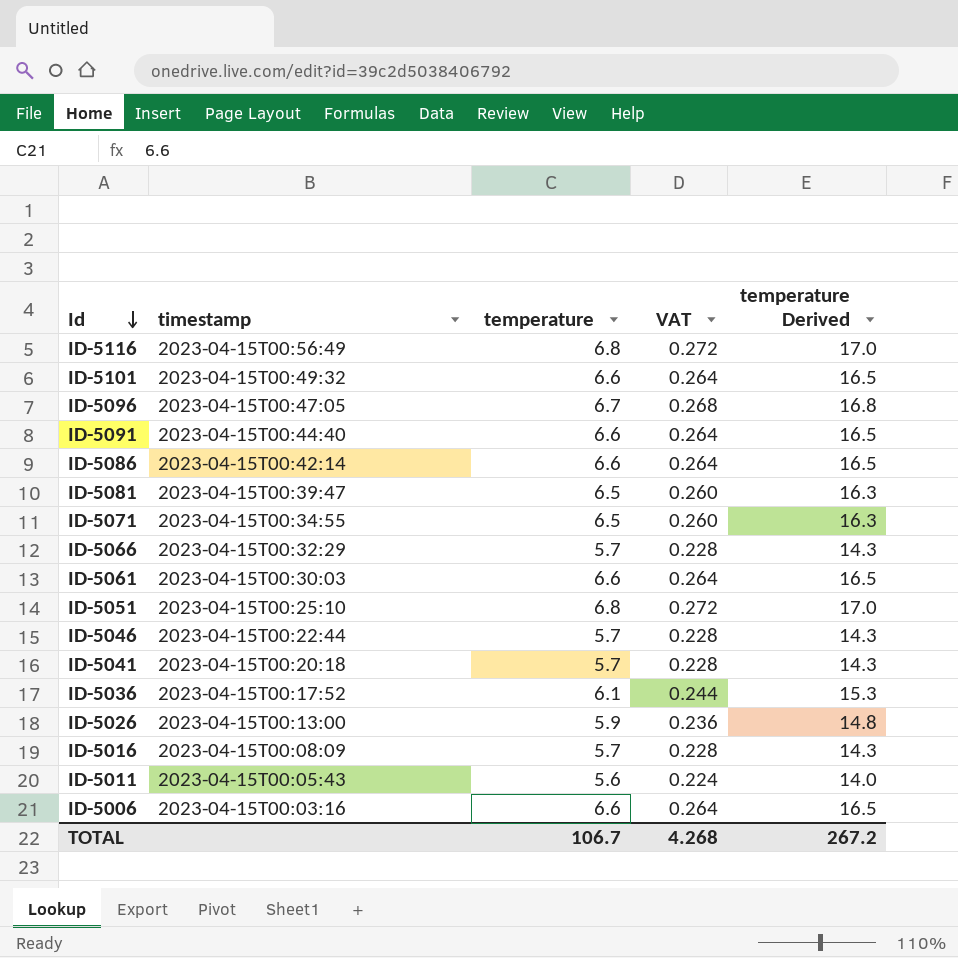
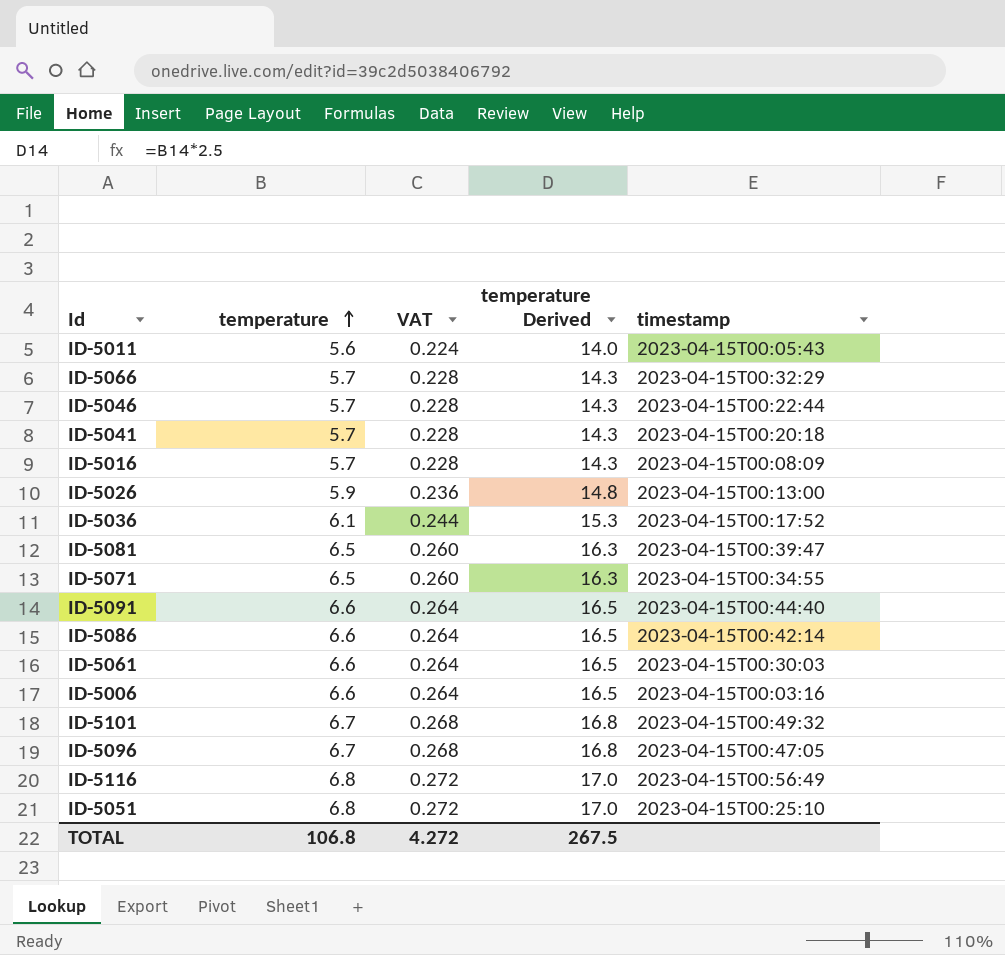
row order: Id descending -> temperature ascending
column timestamp | position: 2 -> 5
ID-5101 | temperature: 6.6 -> 6.7
ID-5101 | VAT: 0.264 -> 0.268
ID-5101 | temperature Derived: 16.5 -> 16.8
TOTAL | temperature: 106.7 -> 106.8
TOTAL | VAT: 4.268 -> 4.272
TOTAL | temperature Derived: 267.2 -> 267.5

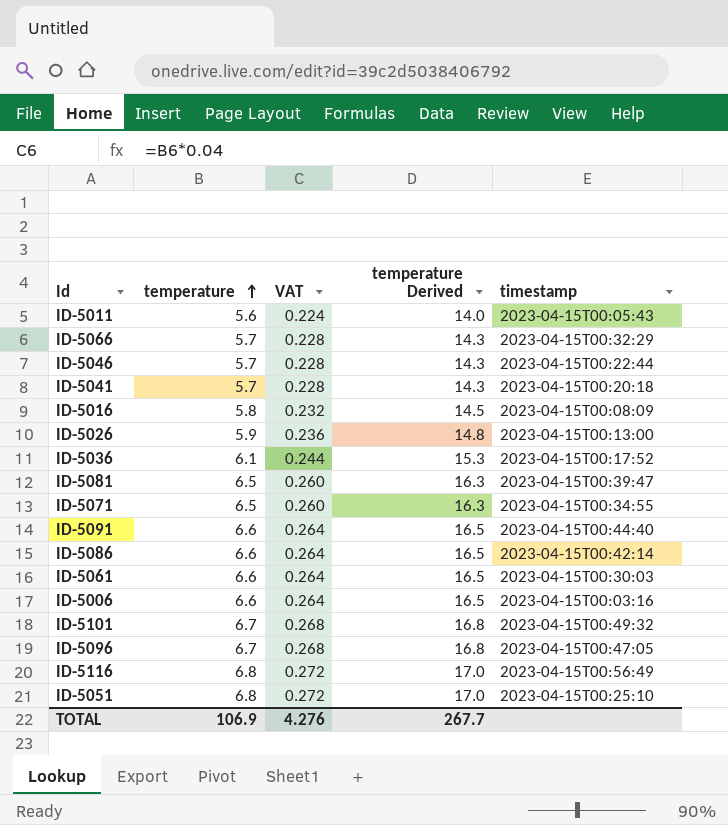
ID-5016 | temperature: 5.7 -> 5.8
ID-5016 | VAT: 0.228 -> 0.232
ID-5016 | temperature Derived: 14.3 -> 14.5
TOTAL | temperature: 106.8 -> 106.9
TOTAL | VAT: 4.272 -> 4.276
TOTAL | temperature Derived: 267.5 -> 267.7

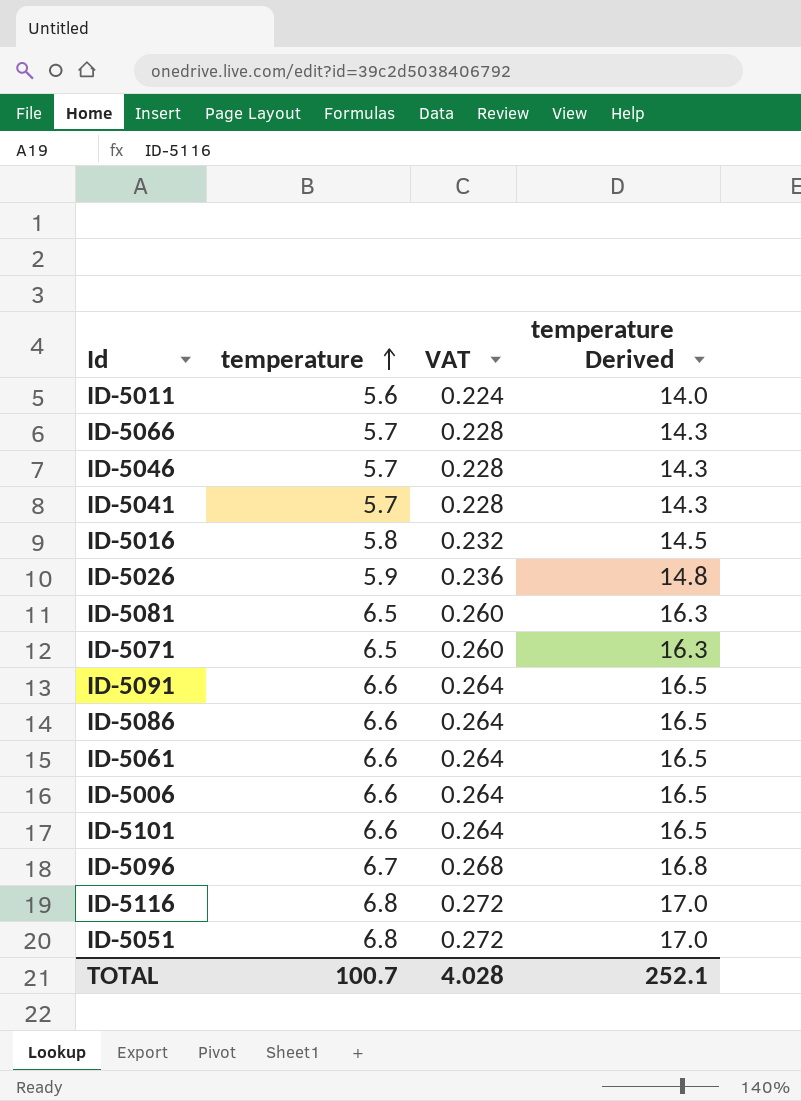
column timestamp | position: 5 -> none
row ID-5036: 6.1 | 0.244 | 15.3 | 2023-04-15T00:17:52 -> none
ID-5101 | temperature: 6.7 -> 6.6
ID-5101 | VAT: 0.268 -> 0.264
ID-5101 | temperature Derived: 16.8 -> 16.5
TOTAL | temperature: 106.9 -> 100.7
TOTAL | VAT: 4.276 -> 4.028
TOTAL | temperature Derived: 267.7 -> 252.1

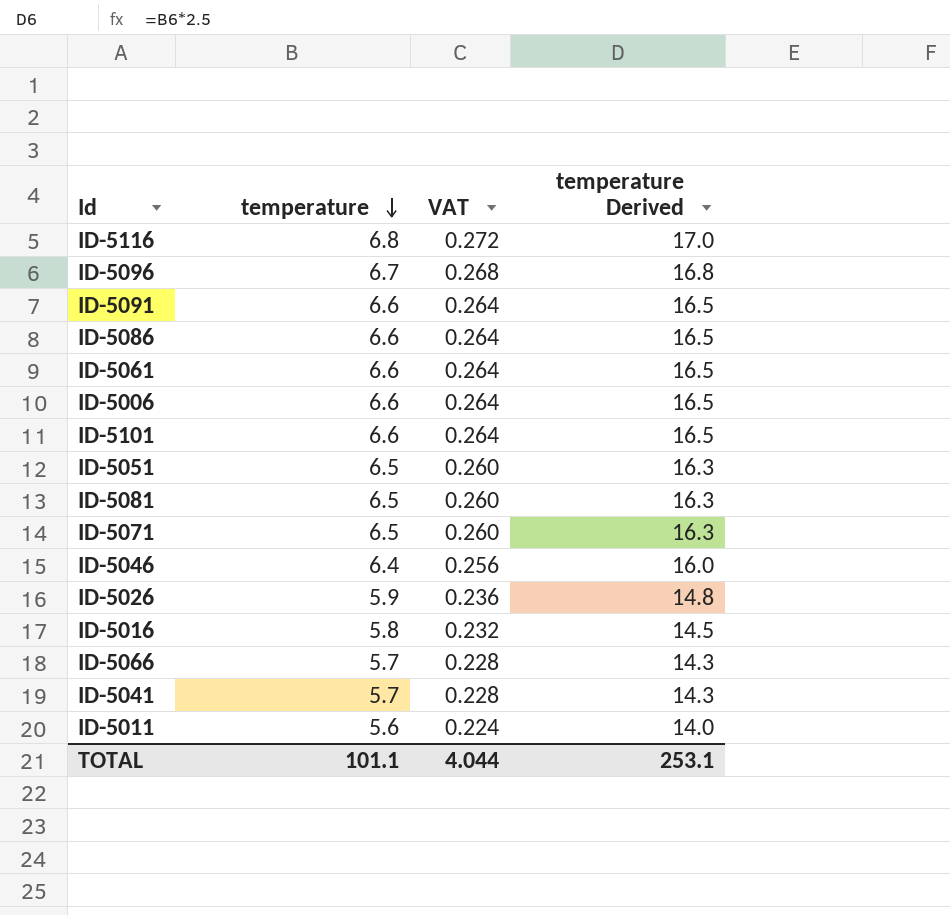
row order: temperature ascending -> temperature descending
ID-5051 | temperature: 6.8 -> 6.5
ID-5051 | VAT: 0.272 -> 0.260
ID-5051 | temperature Derived: 17.0 -> 16.3
ID-5046 | temperature: 5.7 -> 6.4
ID-5046 | VAT: 0.228 -> 0.256
ID-5046 | temperature Derived: 14.3 -> 16.0
TOTAL | temperature: 100.7 -> 101.1
TOTAL | VAT: 4.028 -> 4.044
TOTAL | temperature Derived: 252.1 -> 253.1

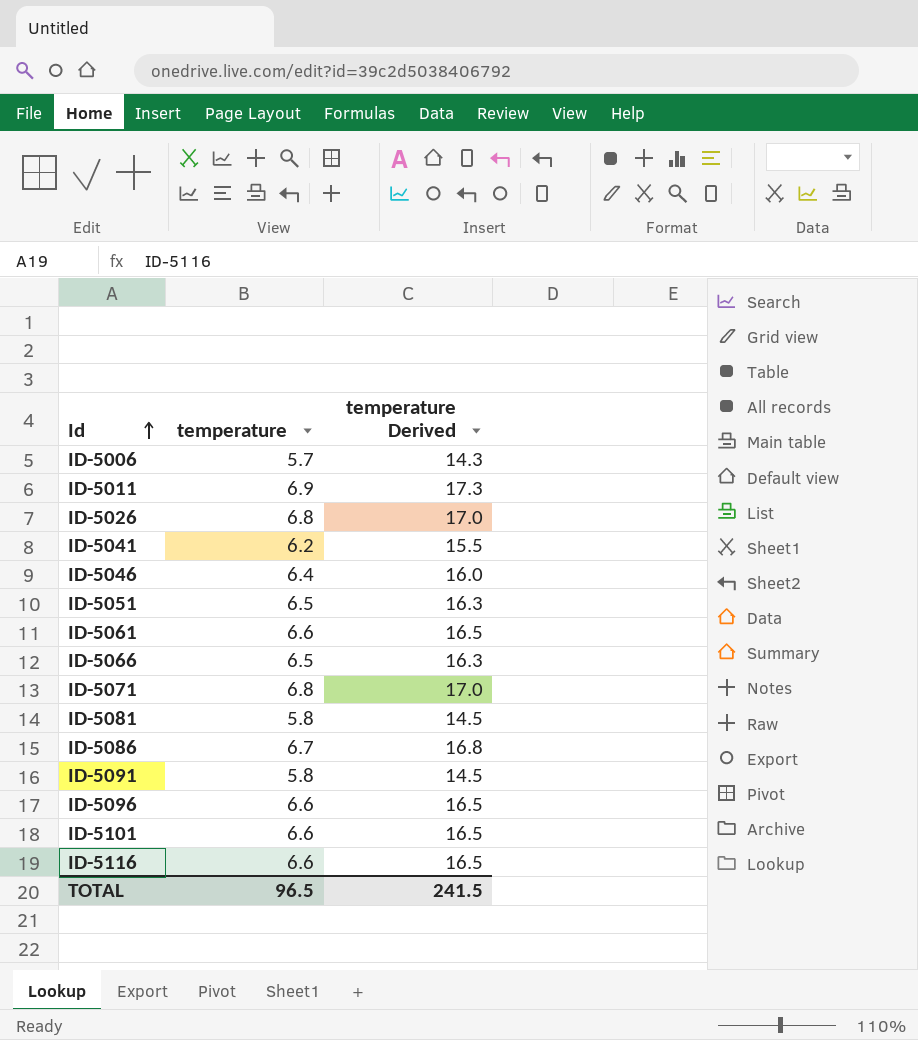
row order: temperature descending -> Id ascending
column VAT | formula: [temperature] * 0.04 -> none
row ID-5016: 5.8 | 0.232 | 14.5 -> none
ID-5006 | temperature: 6.6 -> 5.7
ID-5006 | temperature Derived: 16.5 -> 14.3
ID-5011 | temperature: 5.6 -> 6.9
ID-5011 | temperature Derived: 14.0 -> 17.3
ID-5026 | temperature: 5.9 -> 6.8
ID-5026 | temperature Derived: 14.8 -> 17.0
ID-5041 | temperature: 5.7 -> 6.2
ID-5041 | temperature Derived: 14.3 -> 15.5
ID-5066 | temperature: 5.7 -> 6.5
ID-5066 | temperature Derived: 14.3 -> 16.3
ID-5071 | temperature: 6.5 -> 6.8
ID-5071 | temperature Derived: 16.3 -> 17.0
ID-5081 | temperature: 6.5 -> 5.8
ID-5081 | temperature Derived: 16.3 -> 14.5
ID-5086 | temperature: 6.6 -> 6.7
ID-5086 | temperature Derived: 16.5 -> 16.8
ID-5091 | temperature: 6.6 -> 5.8
ID-5091 | temperature Derived: 16.5 -> 14.5
ID-5096 | temperature: 6.7 -> 6.6
ID-5096 | temperature Derived: 16.8 -> 16.5
ID-5116 | temperature: 6.8 -> 6.6
ID-5116 | temperature Derived: 17.0 -> 16.5
TOTAL | temperature: 101.1 -> 96.5
TOTAL | temperature Derived: 253.1 -> 241.5

